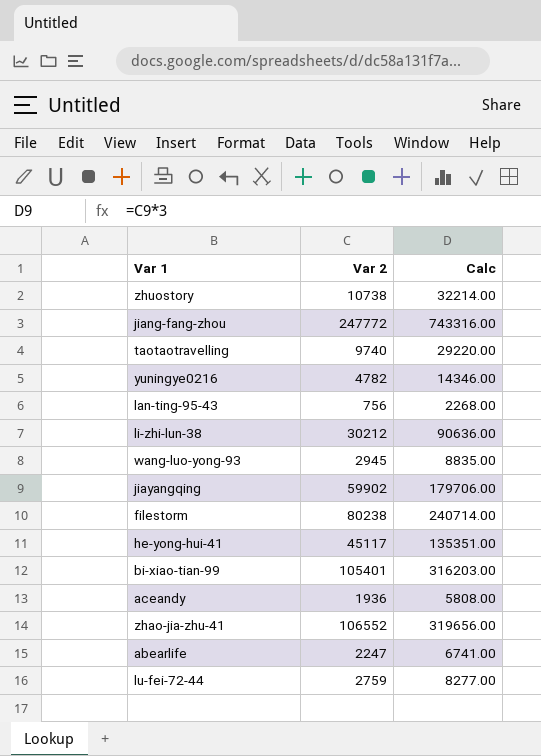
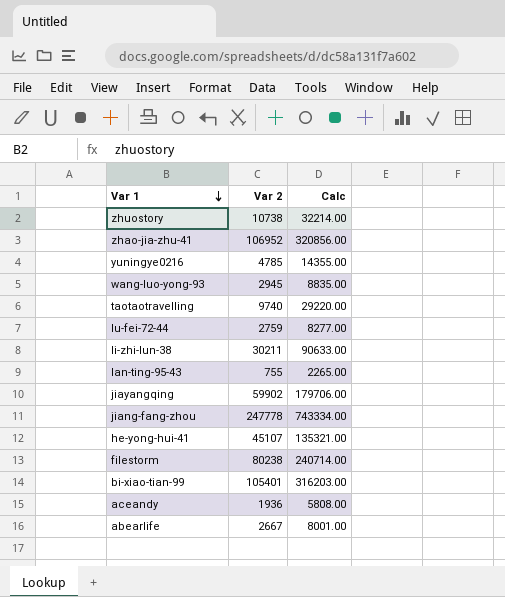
row order: none -> Var 1 descending
zhao-jia-zhu-41 | Var 2: 106552 -> 106952
zhao-jia-zhu-41 | Calc: 319656.00 -> 320856.00
yuningye0216 | Var 2: 4782 -> 4785
yuningye0216 | Calc: 14346.00 -> 14355.00
li-zhi-lun-38 | Var 2: 30212 -> 30211
li-zhi-lun-38 | Calc: 90636.00 -> 90633.00
lan-ting-95-43 | Var 2: 756 -> 755
lan-ting-95-43 | Calc: 2268.00 -> 2265.00
jiang-fang-zhou | Var 2: 247772 -> 247778
jiang-fang-zhou | Calc: 743316.00 -> 743334.00
he-yong-hui-41 | Var 2: 45117 -> 45107
he-yong-hui-41 | Calc: 135351.00 -> 135321.00
abearlife | Var 2: 2247 -> 2667
abearlife | Calc: 6741.00 -> 8001.00

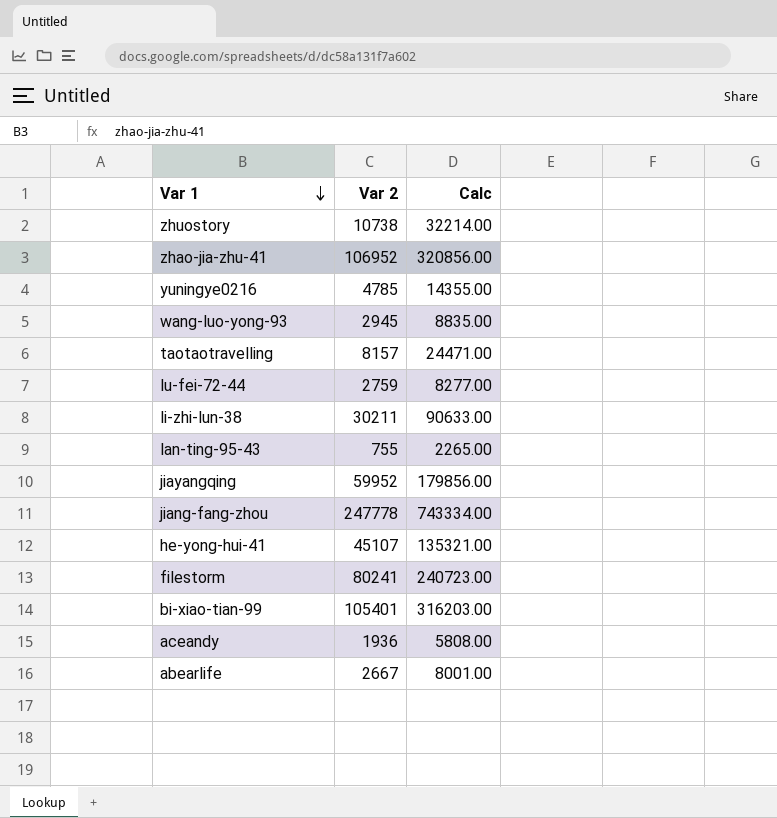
taotaotravelling | Var 2: 9740 -> 8157
taotaotravelling | Calc: 29220.00 -> 24471.00
jiayangqing | Var 2: 59902 -> 59952
jiayangqing | Calc: 179706.00 -> 179856.00
filestorm | Var 2: 80238 -> 80241
filestorm | Calc: 240714.00 -> 240723.00

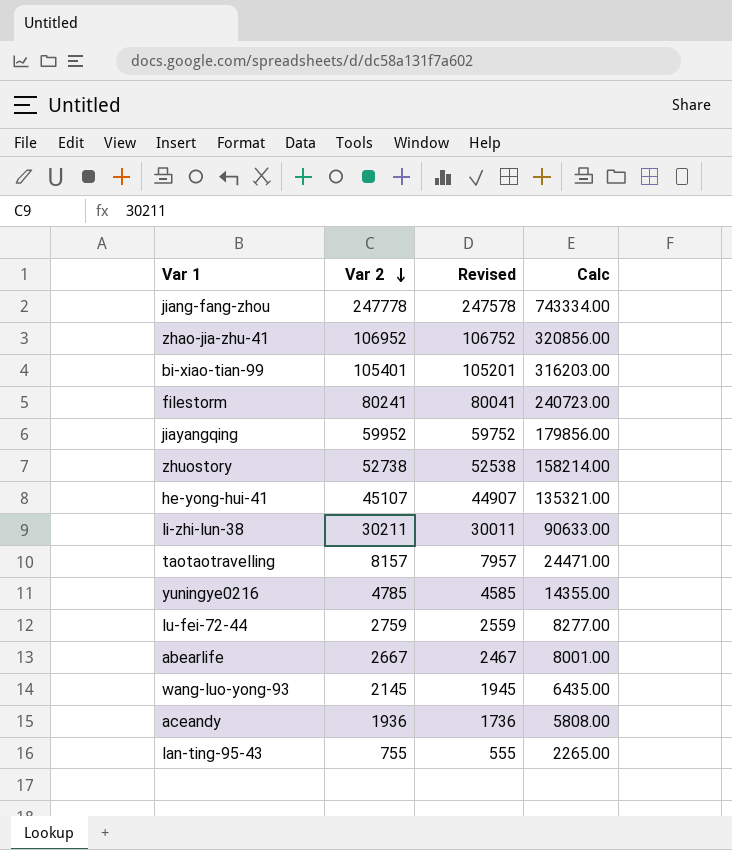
row order: Var 1 descending -> Var 2 descending
column Revised | formula: none -> [Var 2] - 200
zhuostory | Var 2: 10738 -> 52738
zhuostory | Calc: 32214.00 -> 158214.00
wang-luo-yong-93 | Var 2: 2945 -> 2145
wang-luo-yong-93 | Calc: 8835.00 -> 6435.00

